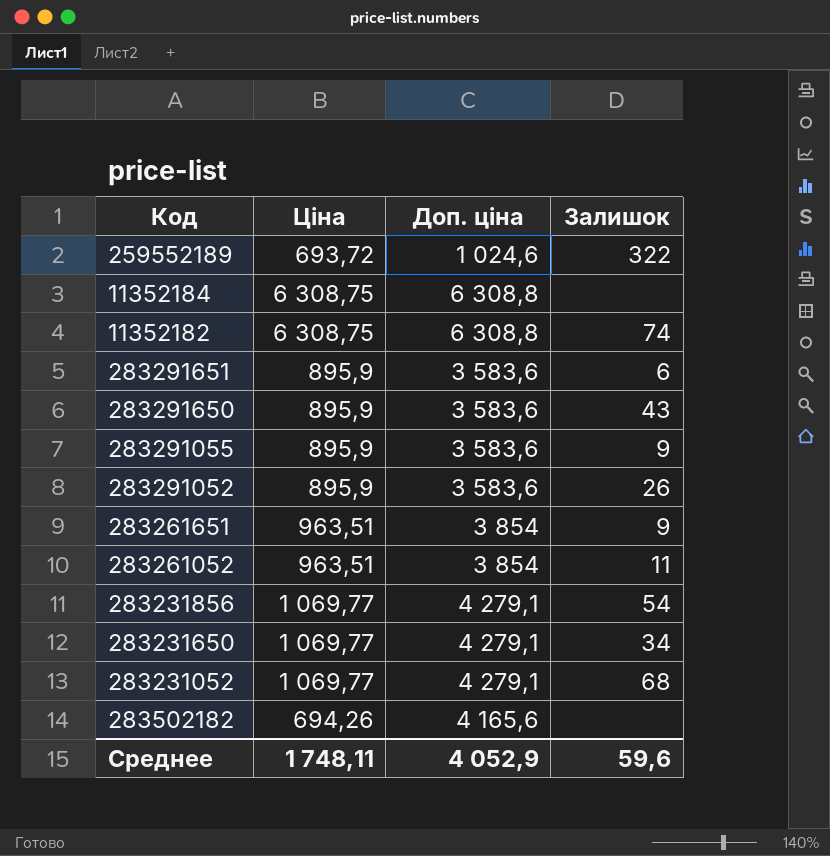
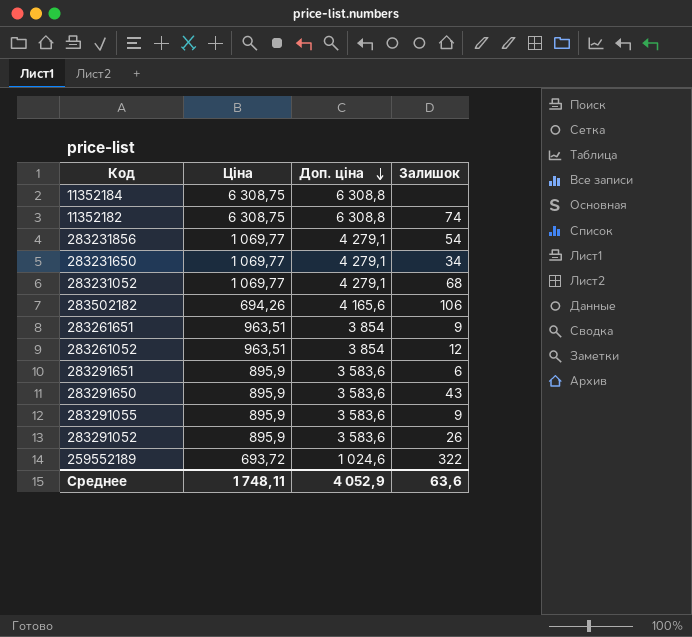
row order: none -> Доп. ціна descending
283502182 | Залишок: none -> 106
283261052 | Залишок: 11 -> 12
Среднее | Залишок: 59,6 -> 63,6

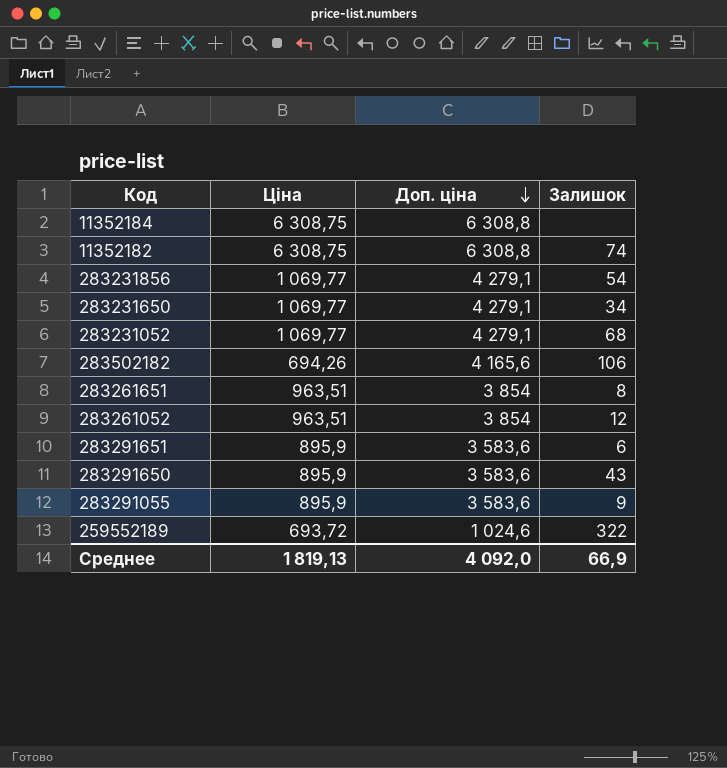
row 283291052: 895,9 | 3 583,6 | 26 -> none
283261651 | Залишок: 9 -> 8
Среднее | Ціна: 1 748,11 -> 1 819,13
Среднее | Доп. ціна: 4 052,9 -> 4 092,0
Среднее | Залишок: 63,6 -> 66,9

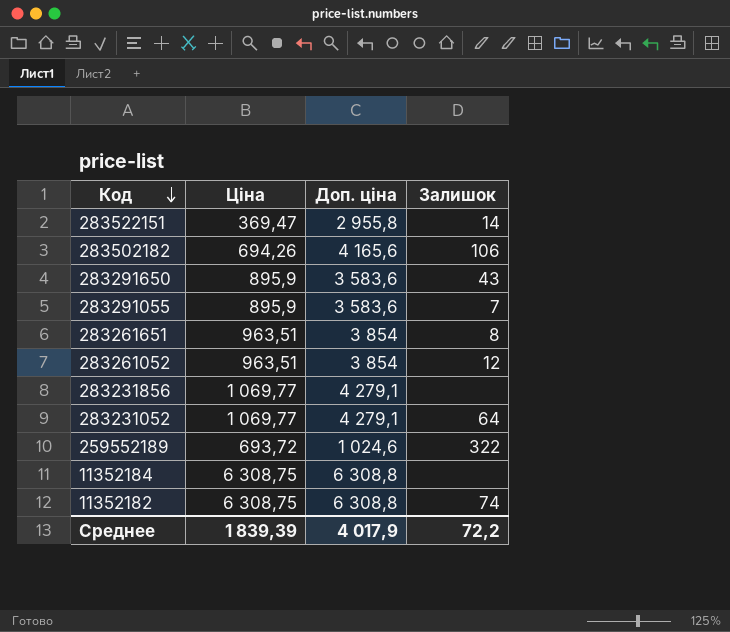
row order: Доп. ціна descending -> Код descending
row 283231650: 1 069,77 | 4 279,1 | 34 -> none
row 283291651: 895,9 | 3 583,6 | 6 -> none
row 283522151: none -> 369,47 | 2 955,8 | 14
283291055 | Залишок: 9 -> 7
283231856 | Залишок: 54 -> none
283231052 | Залишок: 68 -> 64
Среднее | Ціна: 1 819,13 -> 1 839,39
Среднее | Доп. ціна: 4 092,0 -> 4 017,9
Среднее | Залишок: 66,9 -> 72,2

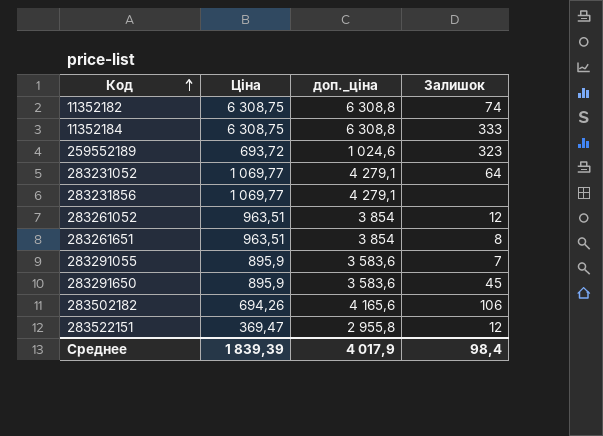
row order: Код descending -> Код ascending
column name: Доп. ціна -> доп._ціна
11352184 | Залишок: none -> 333
259552189 | Залишок: 322 -> 323
283291650 | Залишок: 43 -> 45
283522151 | Залишок: 14 -> 12
Среднее | Залишок: 72,2 -> 98,4

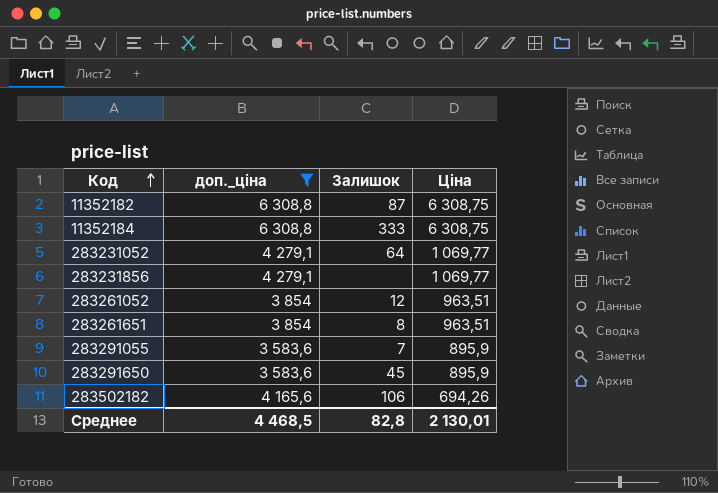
filter: none -> доп._ціна >= 3 583,6
column Ціна | position: 2 -> 4
11352182 | Залишок: 74 -> 87
Среднее | доп._ціна: 4 017,9 -> 4 468,5
Среднее | Залишок: 98,4 -> 82,8
Среднее | Ціна: 1 839,39 -> 2 130,01

